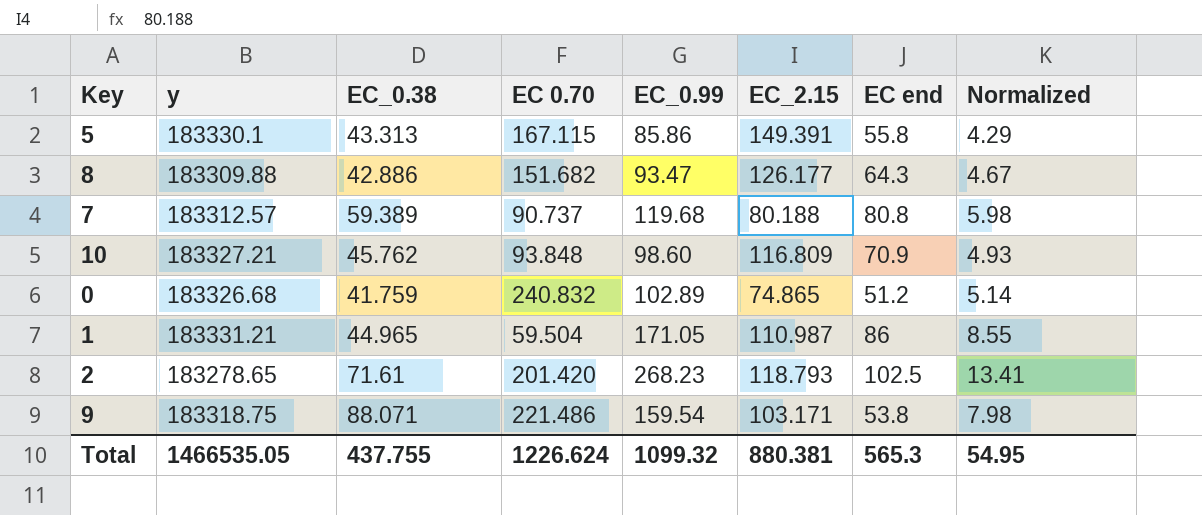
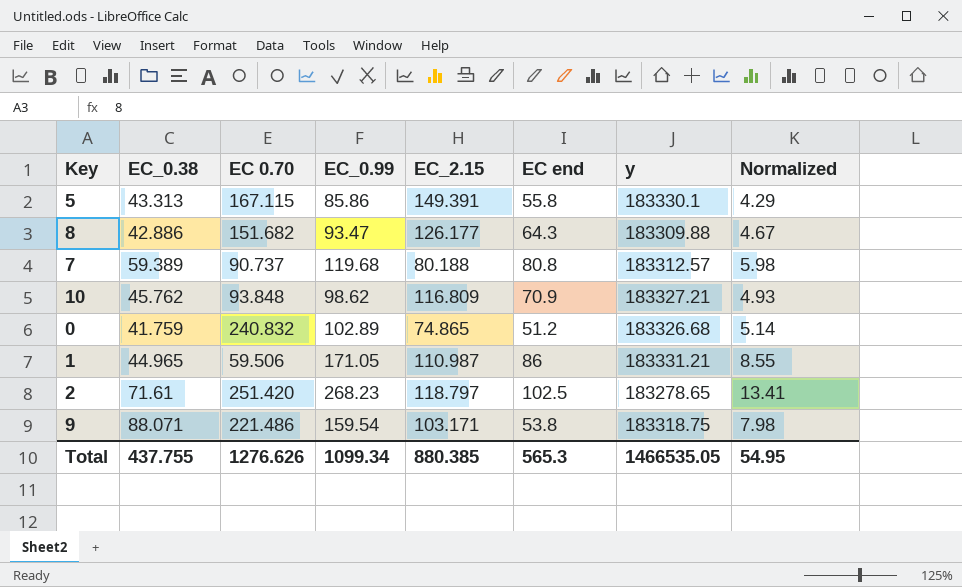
column y | position: 2 -> 7
10 | EC_0.99: 98.60 -> 98.62
1 | EC 0.70: 59.504 -> 59.506
2 | EC 0.70: 201.420 -> 251.420
2 | EC_2.15: 118.793 -> 118.797
Total | EC 0.70: 1226.624 -> 1276.626
Total | EC_0.99: 1099.32 -> 1099.34
Total | EC_2.15: 880.381 -> 880.385

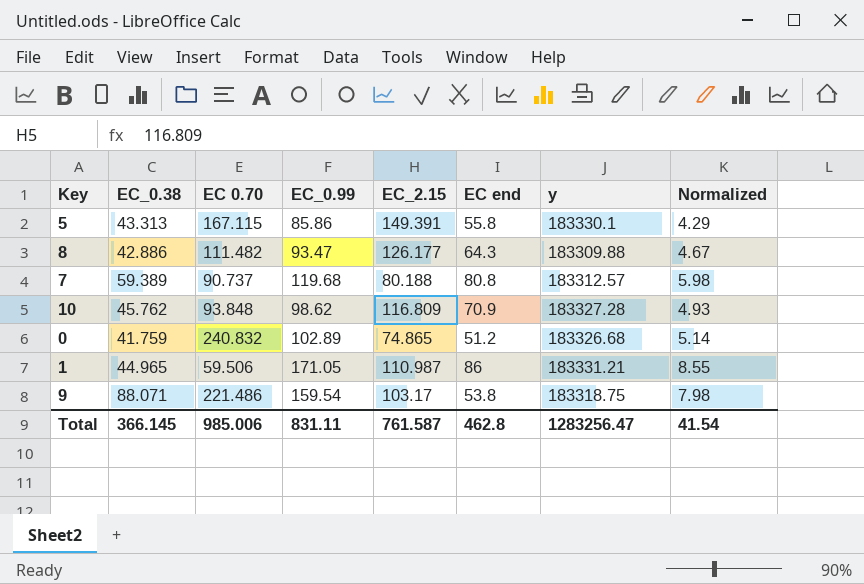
row 2: 71.61 | 251.420 | 268.23 | 118.797 | 102.5 | 183278.65 | 13.41 -> none
8 | EC 0.70: 151.682 -> 111.482
10 | y: 183327.21 -> 183327.28
9 | EC_2.15: 103.171 -> 103.17
Total | EC_0.38: 437.755 -> 366.145
Total | EC 0.70: 1276.626 -> 985.006
Total | EC_0.99: 1099.34 -> 831.11
Total | EC_2.15: 880.385 -> 761.587
Total | EC end: 565.3 -> 462.8
Total | y: 1466535.05 -> 1283256.47
Total | Normalized: 54.95 -> 41.54

